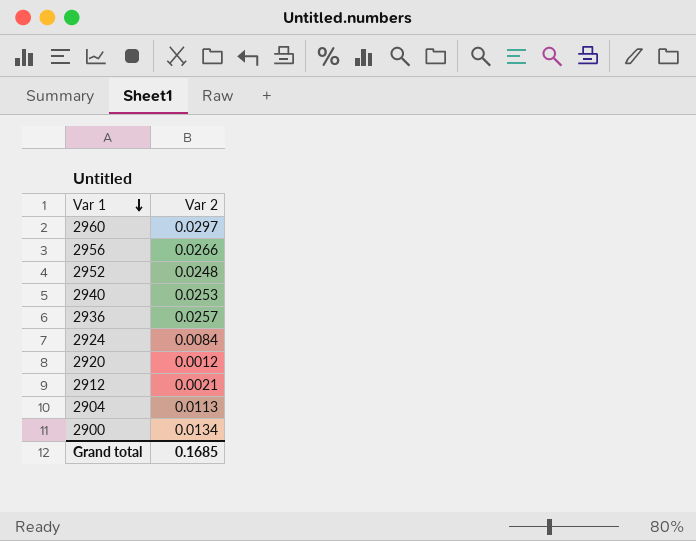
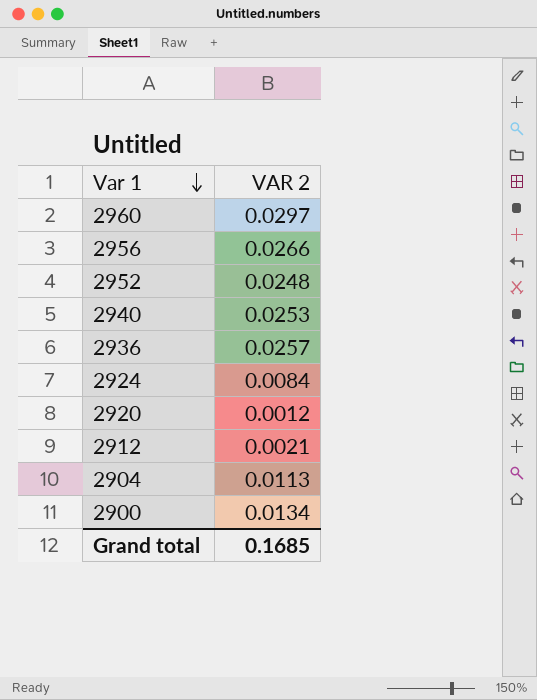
column name: Var 2 -> VAR 2

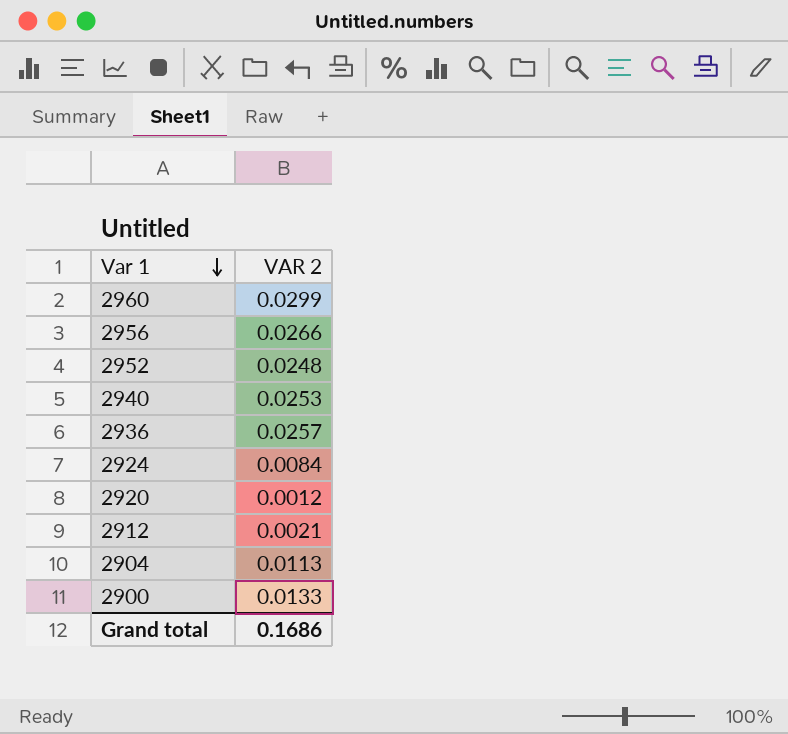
2960 | VAR 2: 0.0297 -> 0.0299
2900 | VAR 2: 0.0134 -> 0.0133
Grand total | VAR 2: 0.1685 -> 0.1686

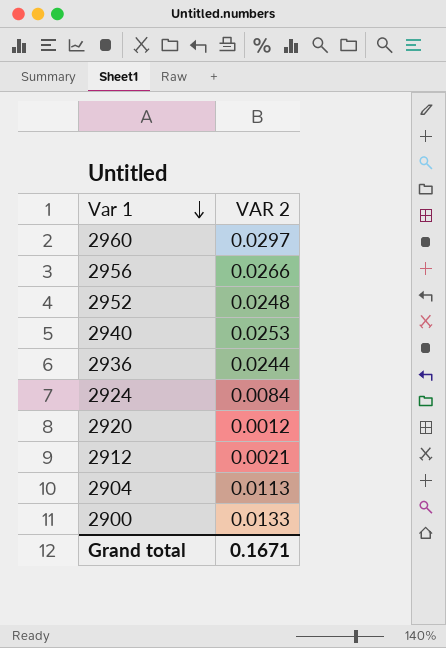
2960 | VAR 2: 0.0299 -> 0.0297
2936 | VAR 2: 0.0257 -> 0.0244
Grand total | VAR 2: 0.1686 -> 0.1671

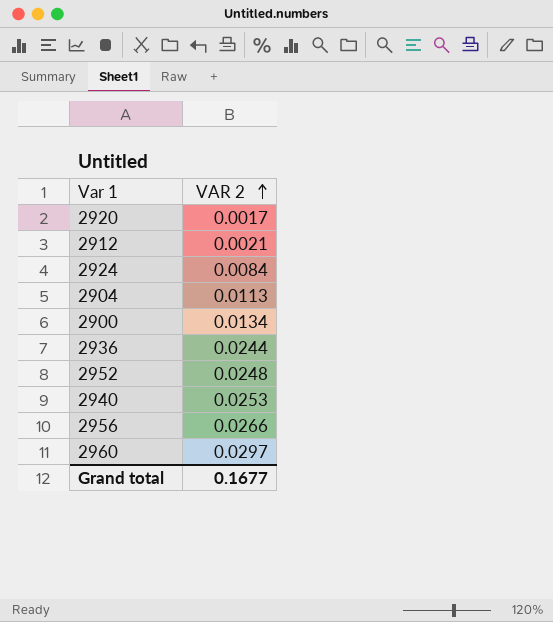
row order: Var 1 descending -> VAR 2 ascending
2920 | VAR 2: 0.0012 -> 0.0017
2900 | VAR 2: 0.0133 -> 0.0134
Grand total | VAR 2: 0.1671 -> 0.1677

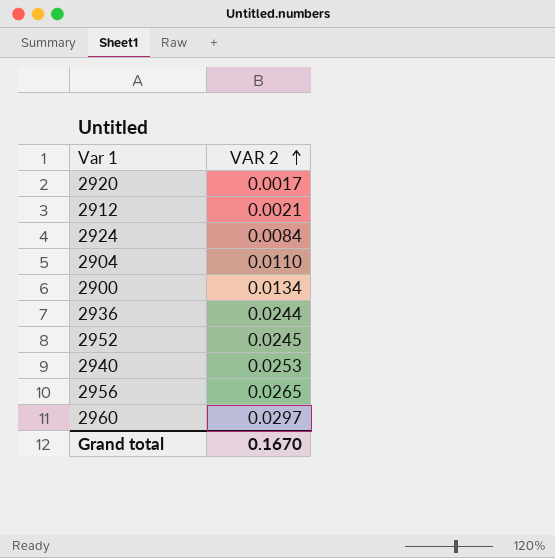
2904 | VAR 2: 0.0113 -> 0.0110
2952 | VAR 2: 0.0248 -> 0.0245
2956 | VAR 2: 0.0266 -> 0.0265
Grand total | VAR 2: 0.1677 -> 0.1670

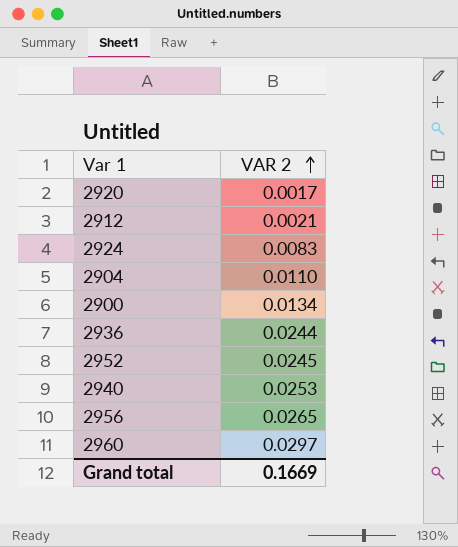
2924 | VAR 2: 0.0084 -> 0.0083
Grand total | VAR 2: 0.1670 -> 0.1669

